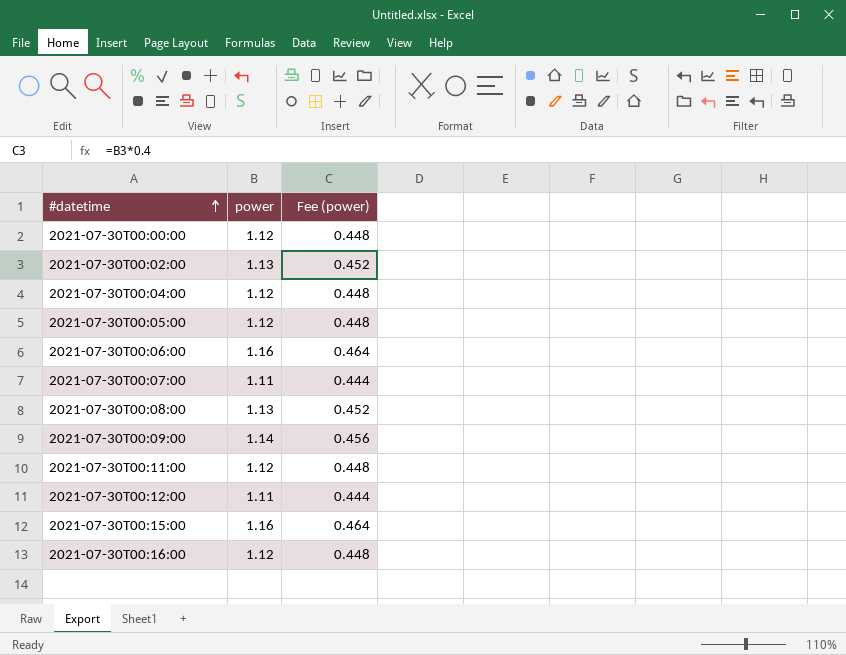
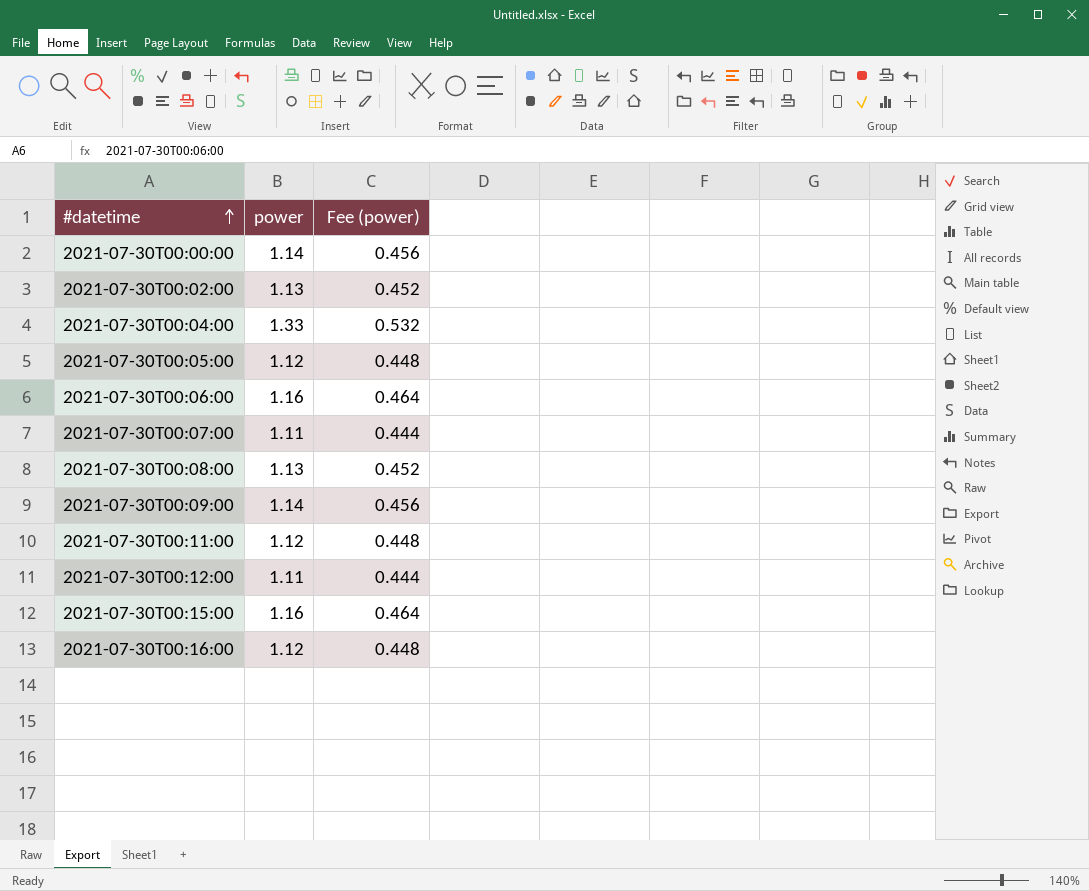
2021-07-30T00:00:00 | power: 1.12 -> 1.14
2021-07-30T00:00:00 | Fee (power): 0.448 -> 0.456
2021-07-30T00:04:00 | power: 1.12 -> 1.33
2021-07-30T00:04:00 | Fee (power): 0.448 -> 0.532

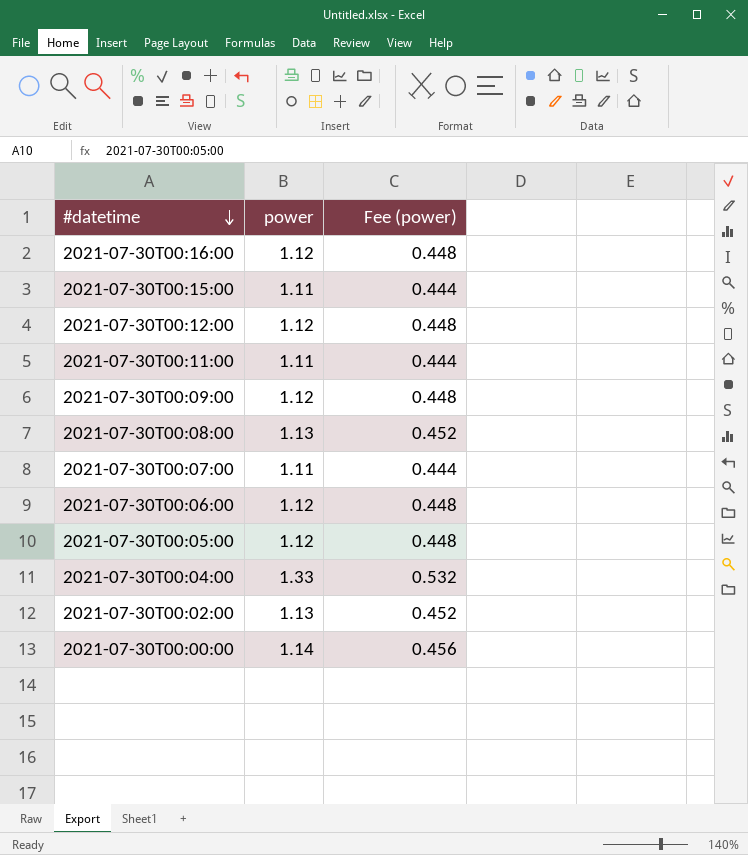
row order: #datetime ascending -> #datetime descending
2021-07-30T00:15:00 | power: 1.16 -> 1.11
2021-07-30T00:15:00 | Fee (power): 0.464 -> 0.444
2021-07-30T00:12:00 | power: 1.11 -> 1.12
2021-07-30T00:12:00 | Fee (power): 0.444 -> 0.448
2021-07-30T00:11:00 | power: 1.12 -> 1.11
2021-07-30T00:11:00 | Fee (power): 0.448 -> 0.444
2021-07-30T00:09:00 | power: 1.14 -> 1.12
2021-07-30T00:09:00 | Fee (power): 0.456 -> 0.448
2021-07-30T00:06:00 | power: 1.16 -> 1.12
2021-07-30T00:06:00 | Fee (power): 0.464 -> 0.448

